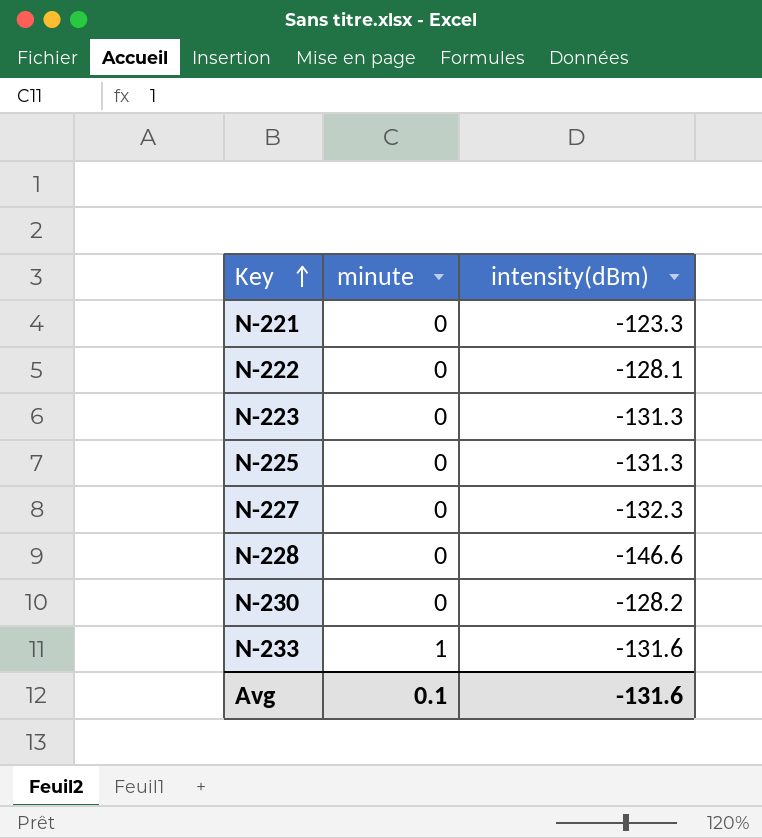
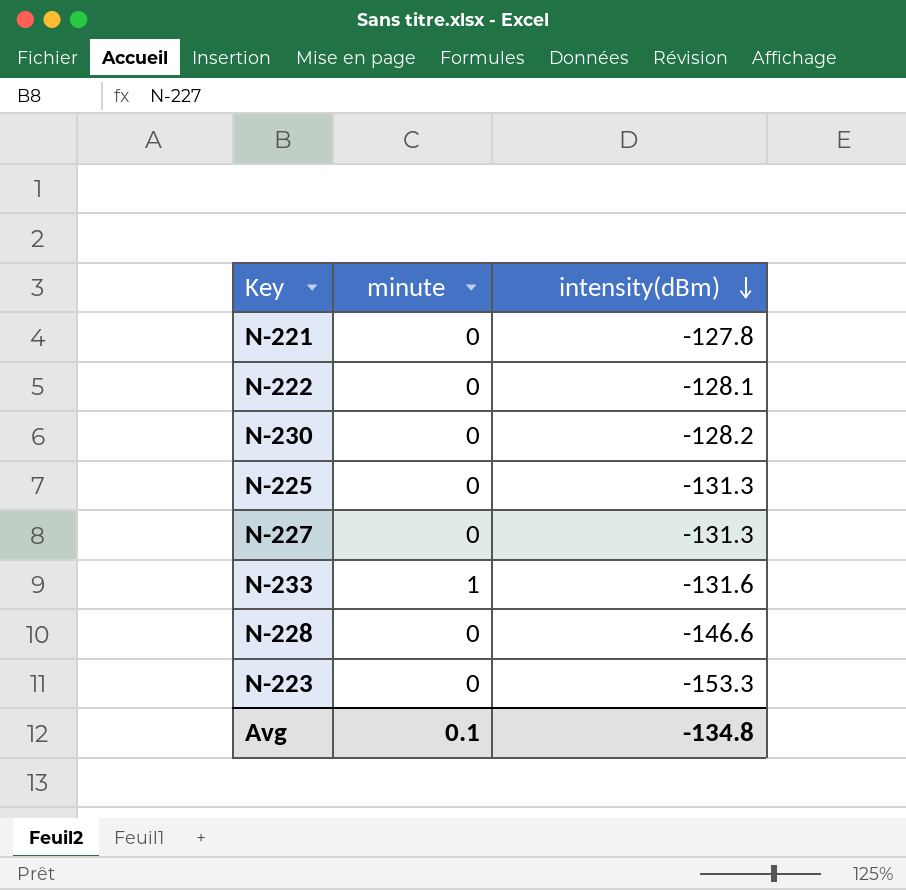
row order: Key ascending -> intensity(dBm) descending
N-221 | intensity(dBm): -123.3 -> -127.8
N-227 | intensity(dBm): -132.3 -> -131.3
N-223 | intensity(dBm): -131.3 -> -153.3
Avg | intensity(dBm): -131.6 -> -134.8

